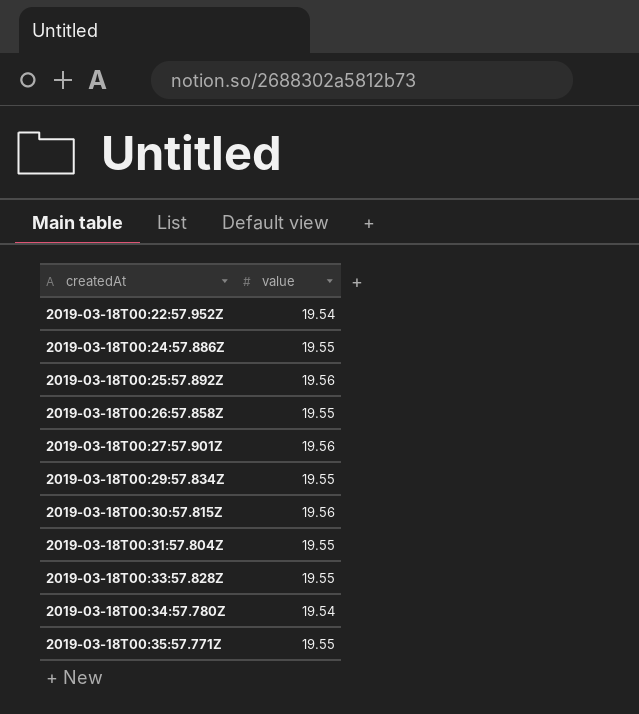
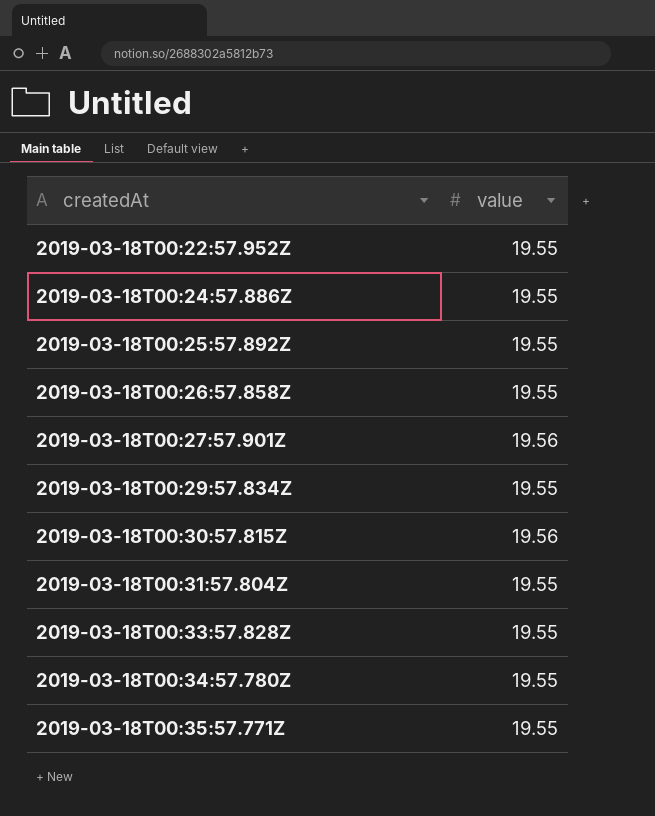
2019-03-18T00:22:57.952Z | value: 19.54 -> 19.55
2019-03-18T00:25:57.892Z | value: 19.56 -> 19.55
2019-03-18T00:34:57.780Z | value: 19.54 -> 19.55

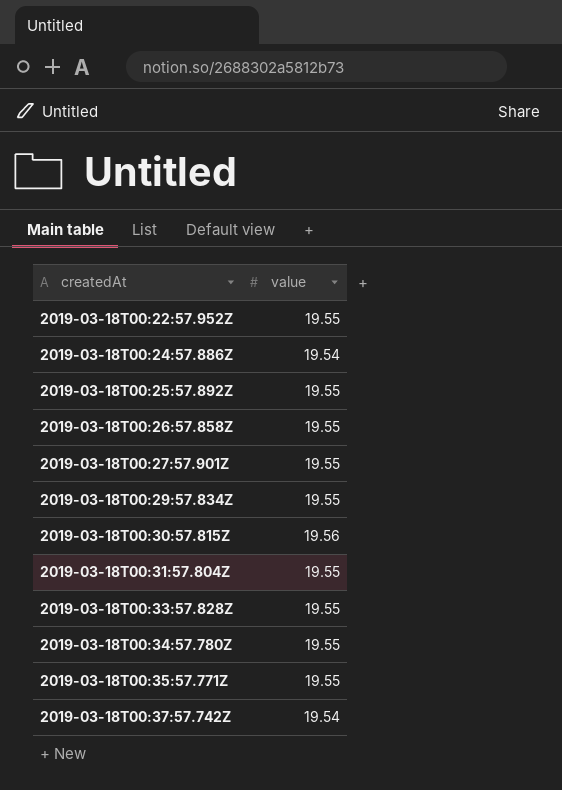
2019-03-18T00:24:57.886Z | value: 19.55 -> 19.54
2019-03-18T00:27:57.901Z | value: 19.56 -> 19.55
row 2019-03-18T00:37:57.742Z: none -> 19.54

